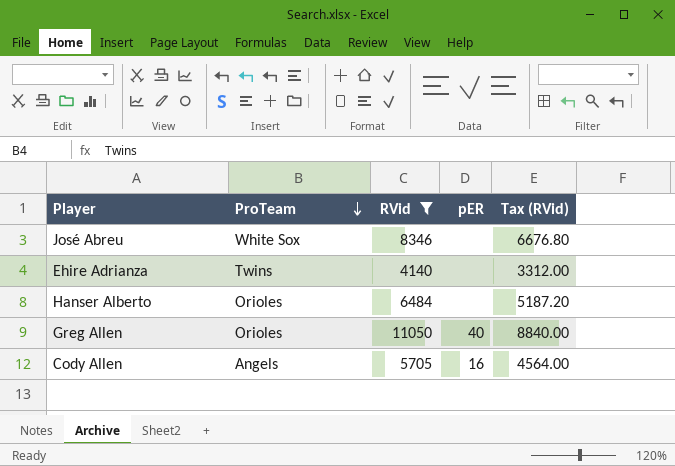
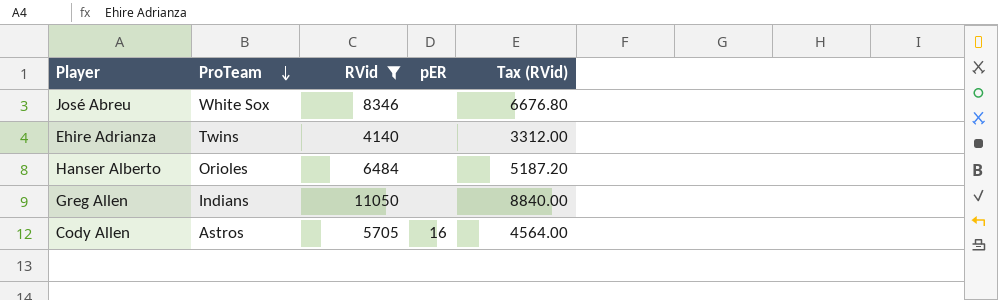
Greg Allen | ProTeam: Orioles -> Indians
Greg Allen | pER: 40 -> none
Cody Allen | ProTeam: Angels -> Astros

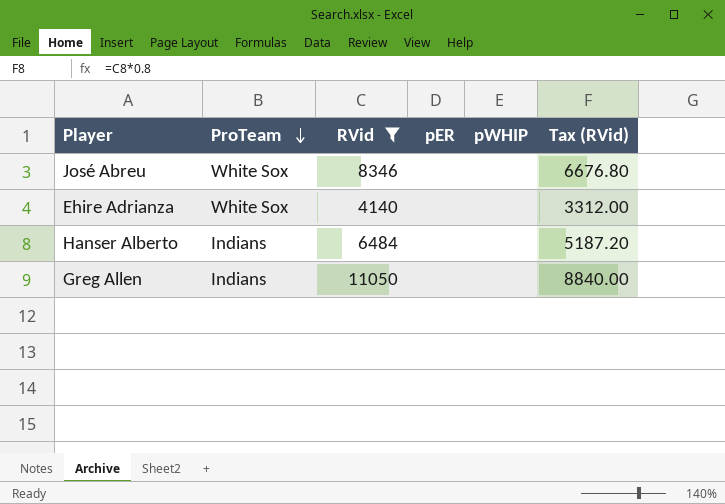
column pWHIP | position: none -> 5
row Cody Allen: Astros | 5705 | 16 | 4564.00 -> none
Ehire Adrianza | ProTeam: Twins -> White Sox
Hanser Alberto | ProTeam: Orioles -> Indians

